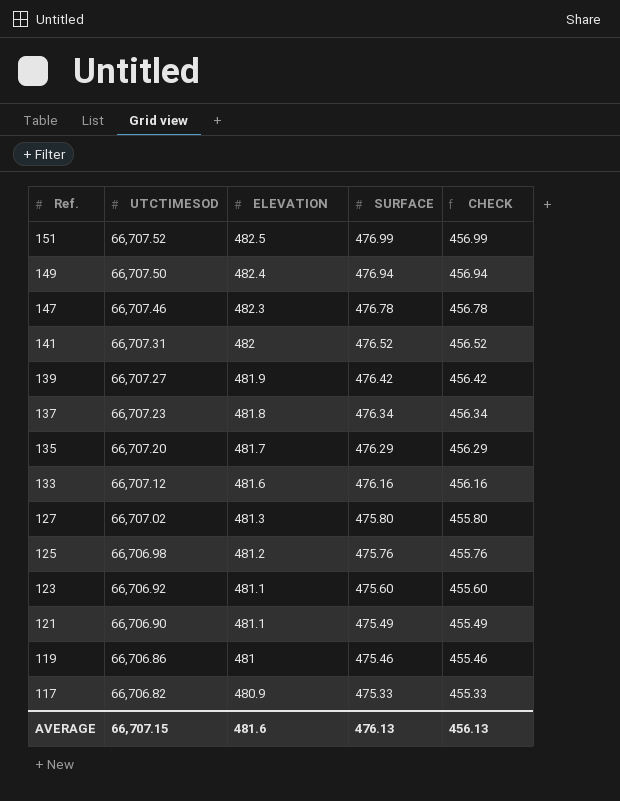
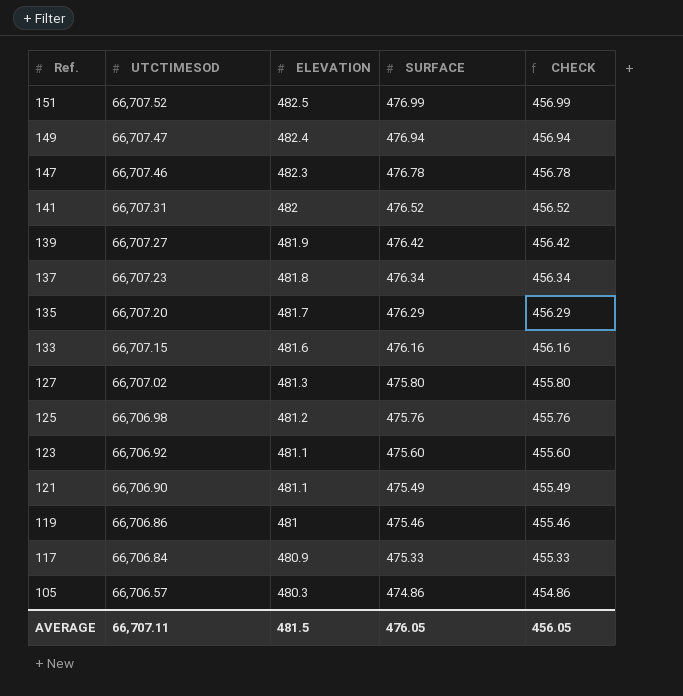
149 | UTCTIMESOD: 66,707.50 -> 66,707.47
133 | UTCTIMESOD: 66,707.12 -> 66,707.15
117 | UTCTIMESOD: 66,706.82 -> 66,706.84
row 105: none -> 66,706.57 | 480.3 | 474.86 | 454.86
AVERAGE | UTCTIMESOD: 66,707.15 -> 66,707.11
AVERAGE | ELEVATION: 481.6 -> 481.5
AVERAGE | SURFACE: 476.13 -> 476.05
AVERAGE | CHECK: 456.13 -> 456.05

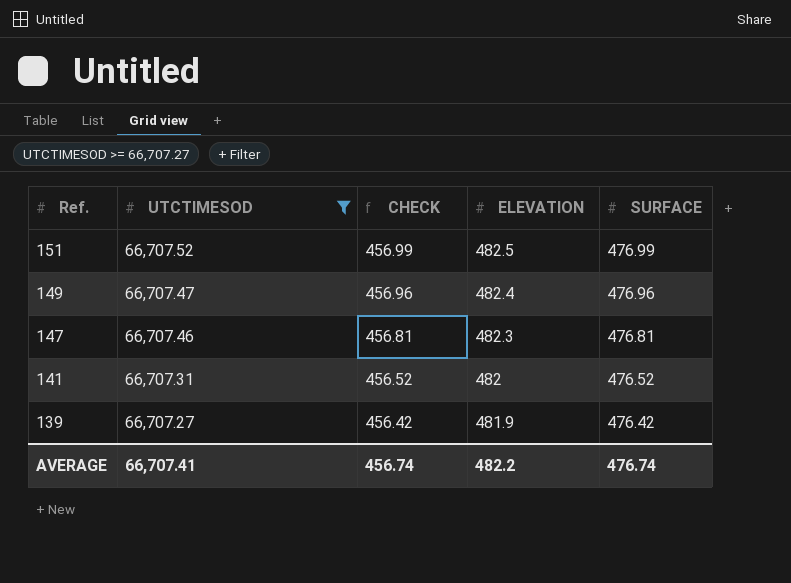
filter: none -> UTCTIMESOD >= 66,707.27
column CHECK | position: 5 -> 3
149 | CHECK: 456.94 -> 456.96
149 | SURFACE: 476.94 -> 476.96
147 | CHECK: 456.78 -> 456.81
147 | SURFACE: 476.78 -> 476.81
AVERAGE | UTCTIMESOD: 66,707.11 -> 66,707.41
AVERAGE | CHECK: 456.05 -> 456.74
AVERAGE | ELEVATION: 481.5 -> 482.2
AVERAGE | SURFACE: 476.05 -> 476.74

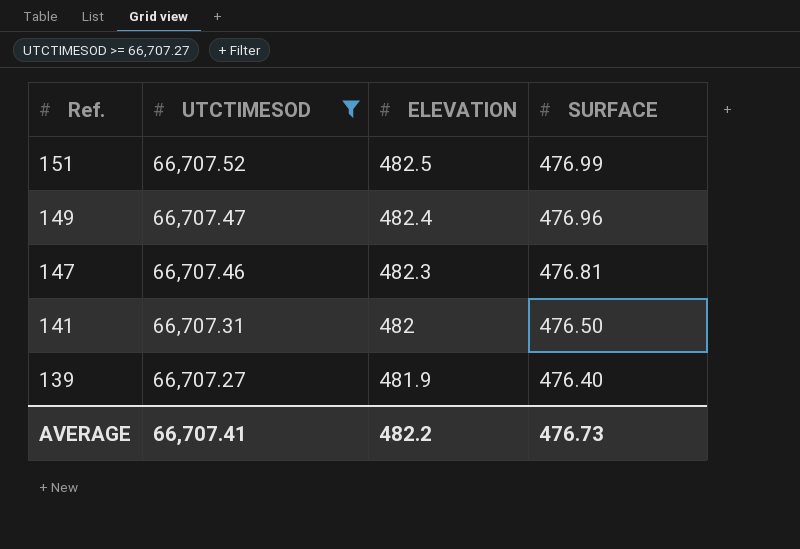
column CHECK | formula: [SURFACE] - 20 -> none
141 | SURFACE: 476.52 -> 476.50
139 | SURFACE: 476.42 -> 476.40
AVERAGE | SURFACE: 476.74 -> 476.73

